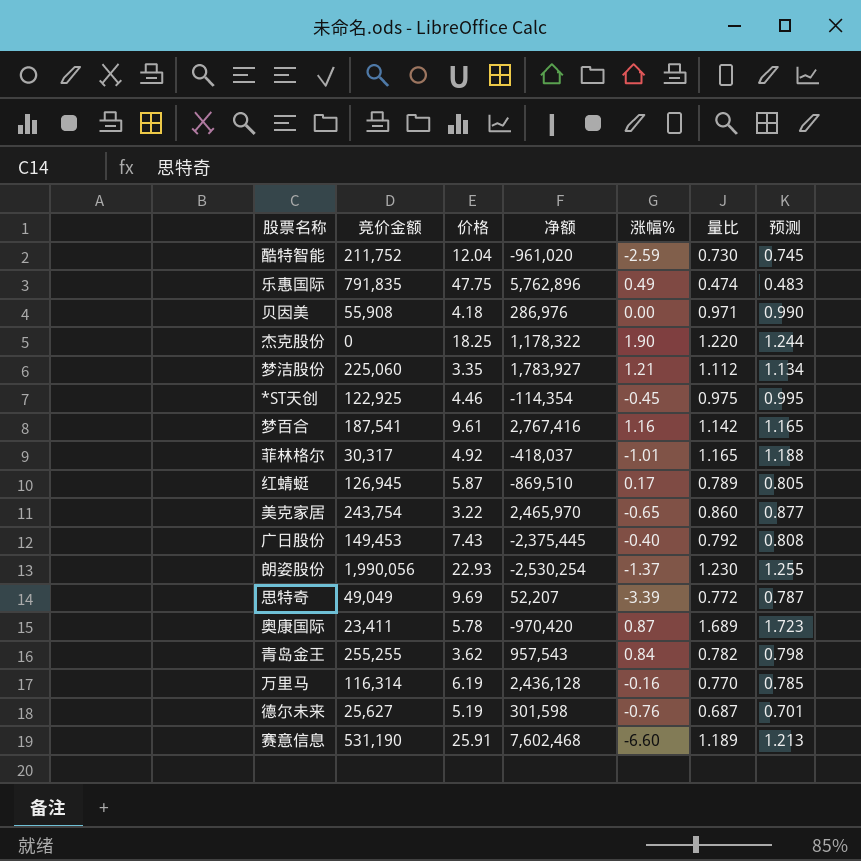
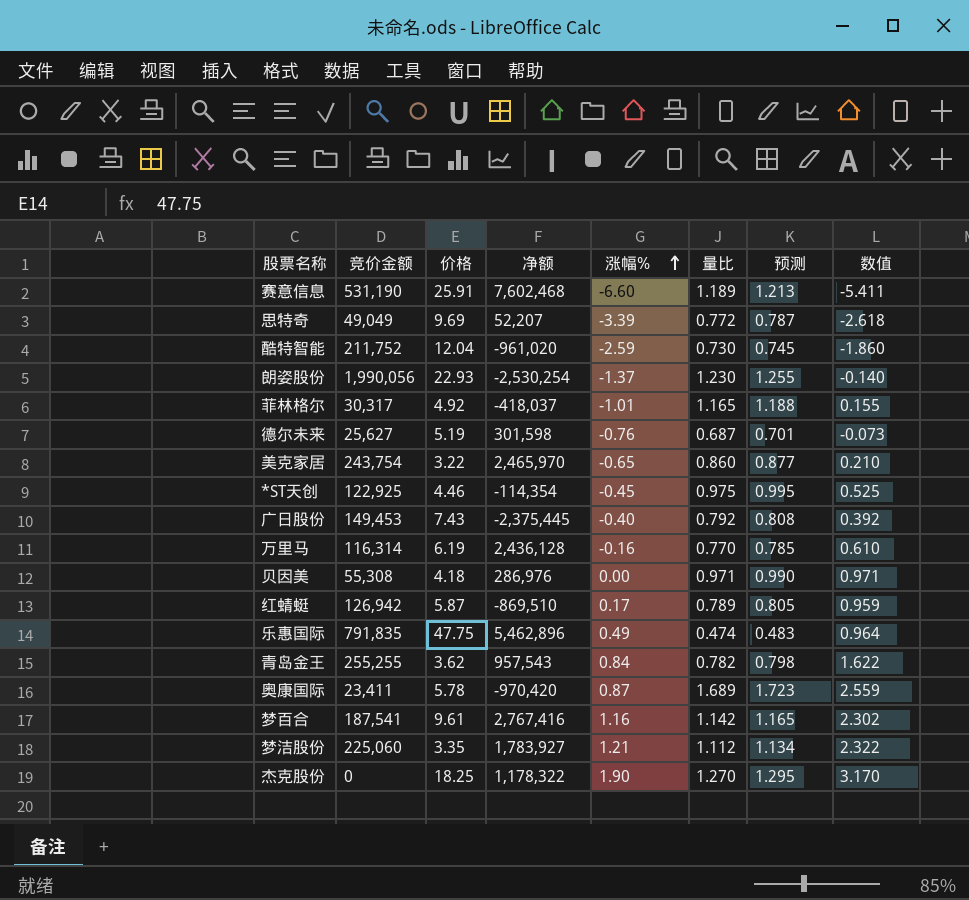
row order: none -> 涨幅% ascending
column 数值 | formula: none -> [涨幅%] + [量比]
贝因美 | 竞价金额: 55,908 -> 55,308
红蜻蜓 | 竞价金额: 126,945 -> 126,942
乐惠国际 | 净额: 5,762,896 -> 5,462,896
杰克股份 | 量比: 1.220 -> 1.270
杰克股份 | 预测: 1.244 -> 1.295

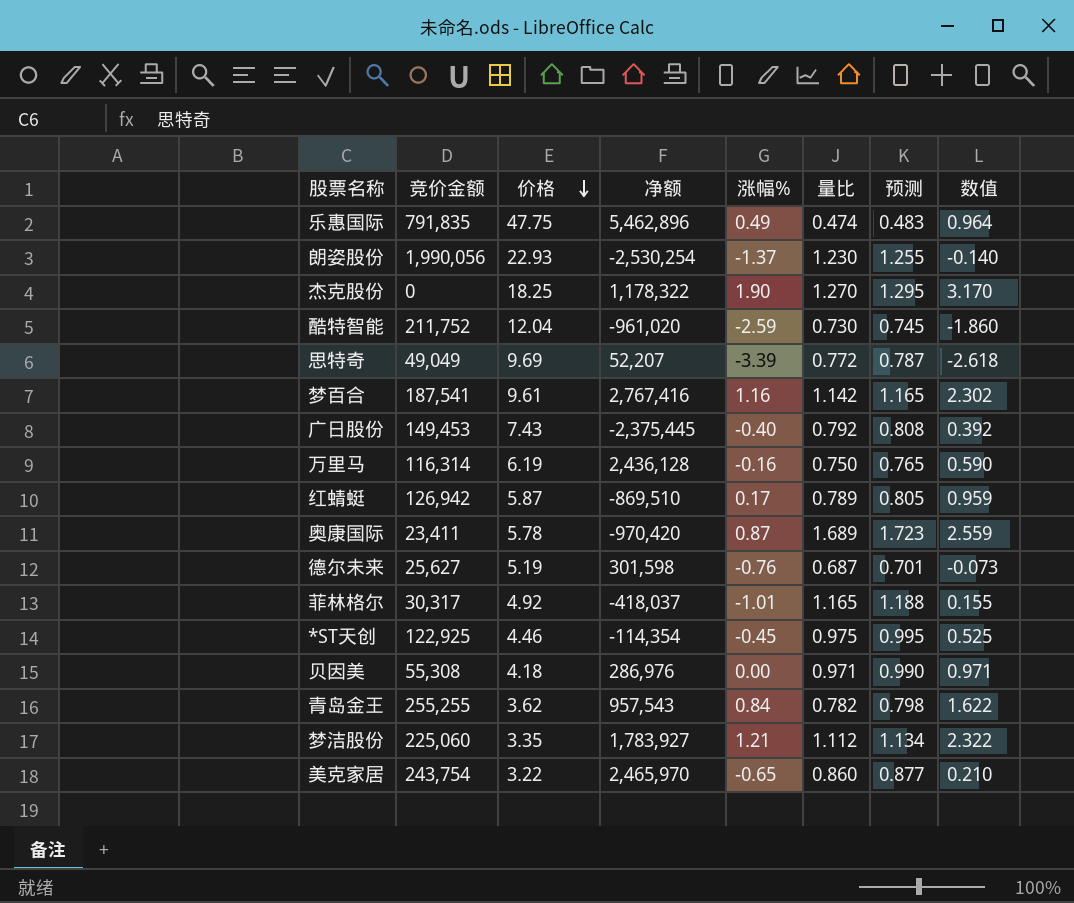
row order: 涨幅% ascending -> 价格 descending
row 赛意信息: 531,190 | 25.91 | 7,602,468 | -6.60 | 1.189 | 1.213 | -5.411 -> none
万里马 | 量比: 0.770 -> 0.750
万里马 | 预测: 0.785 -> 0.765
万里马 | 数值: 0.610 -> 0.590

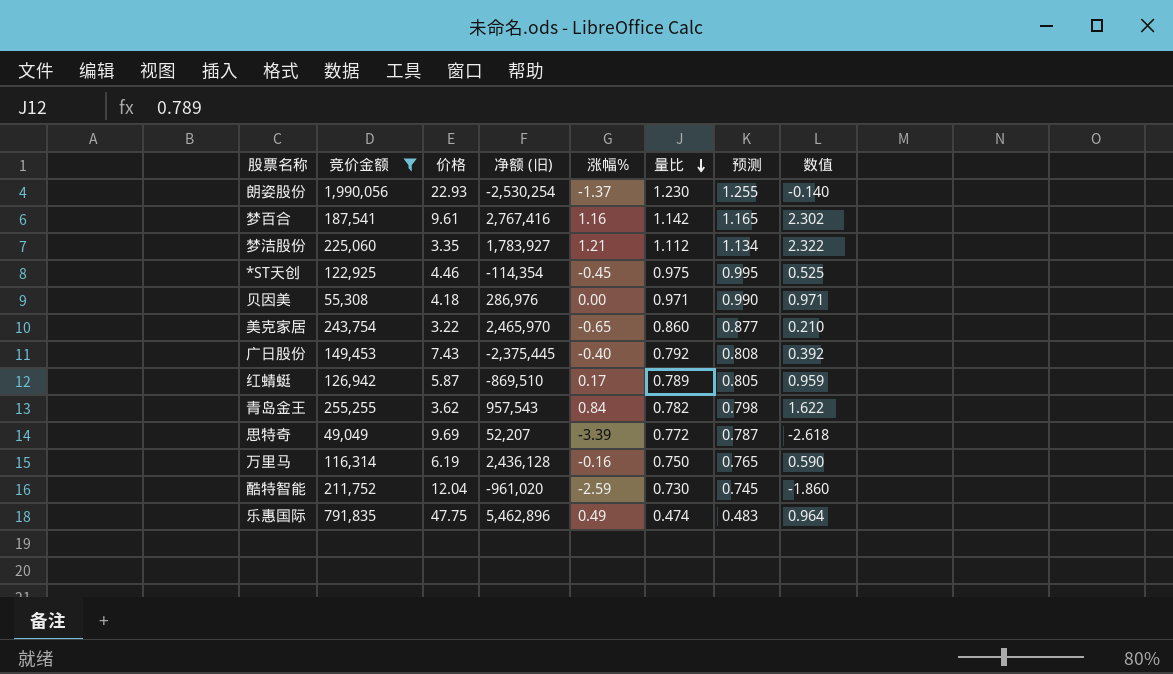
filter: none -> 竞价金额 >= 49,049
row order: 价格 descending -> 量比 descending
column name: 净额 -> 净额 (旧)

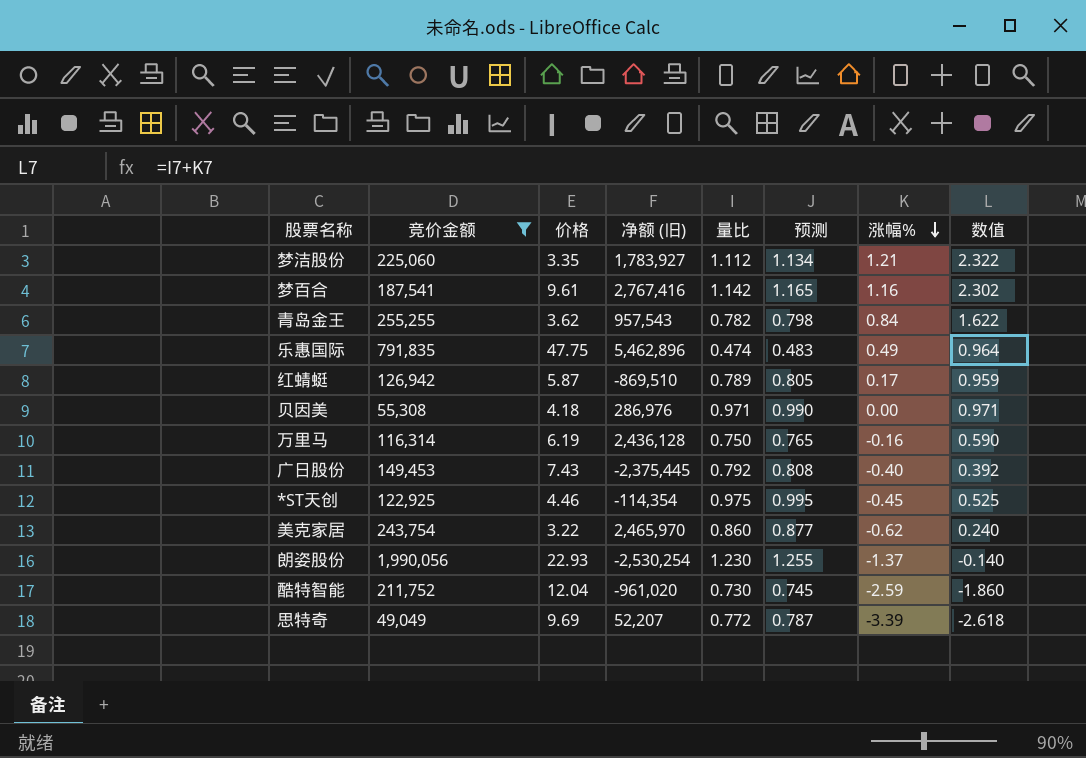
row order: 量比 descending -> 涨幅% descending
column 涨幅% | position: 5 -> 7
美克家居 | 涨幅%: -0.65 -> -0.62
美克家居 | 数值: 0.210 -> 0.240

